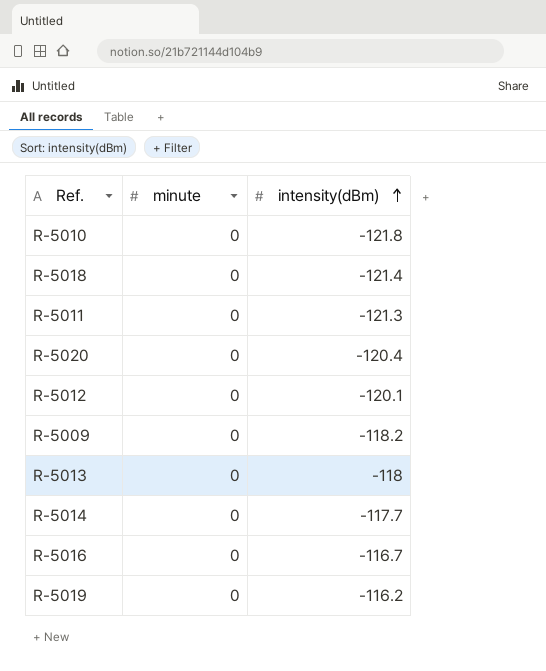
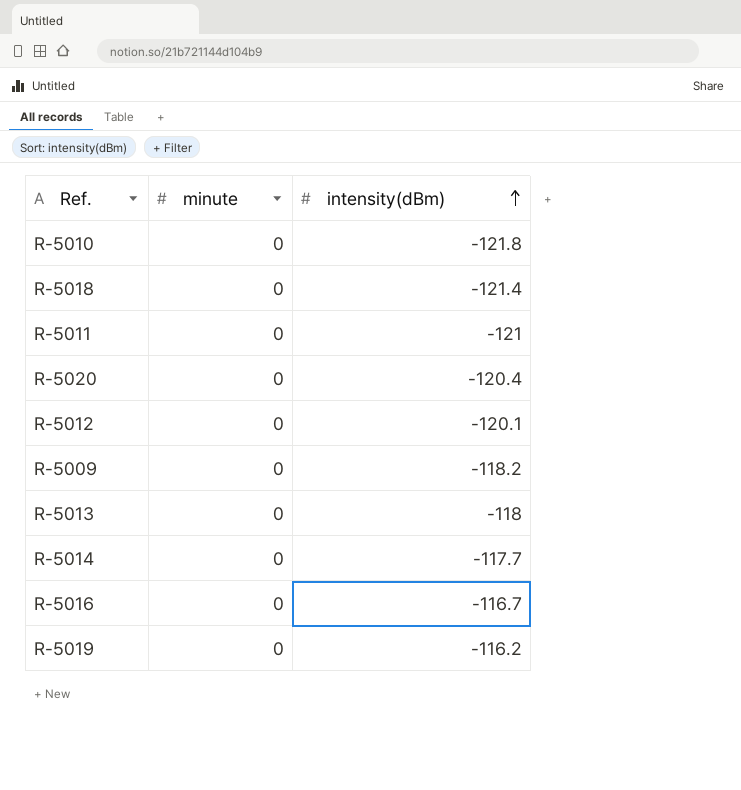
R-5011 | intensity(dBm): -121.3 -> -121

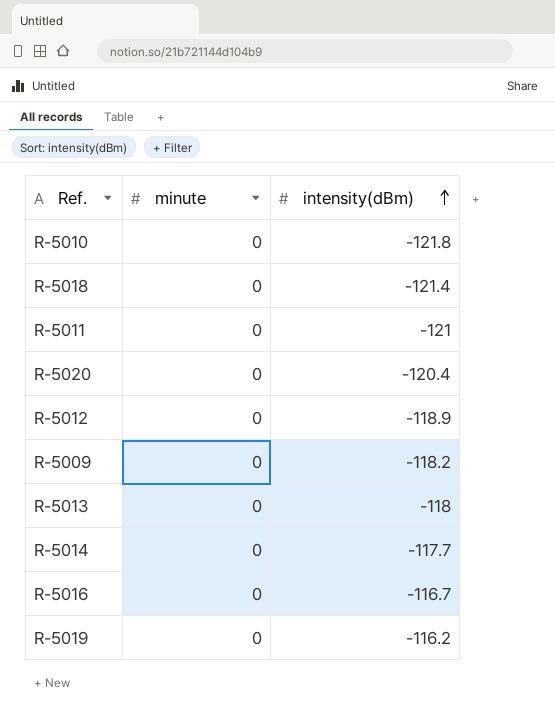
R-5012 | intensity(dBm): -120.1 -> -118.9

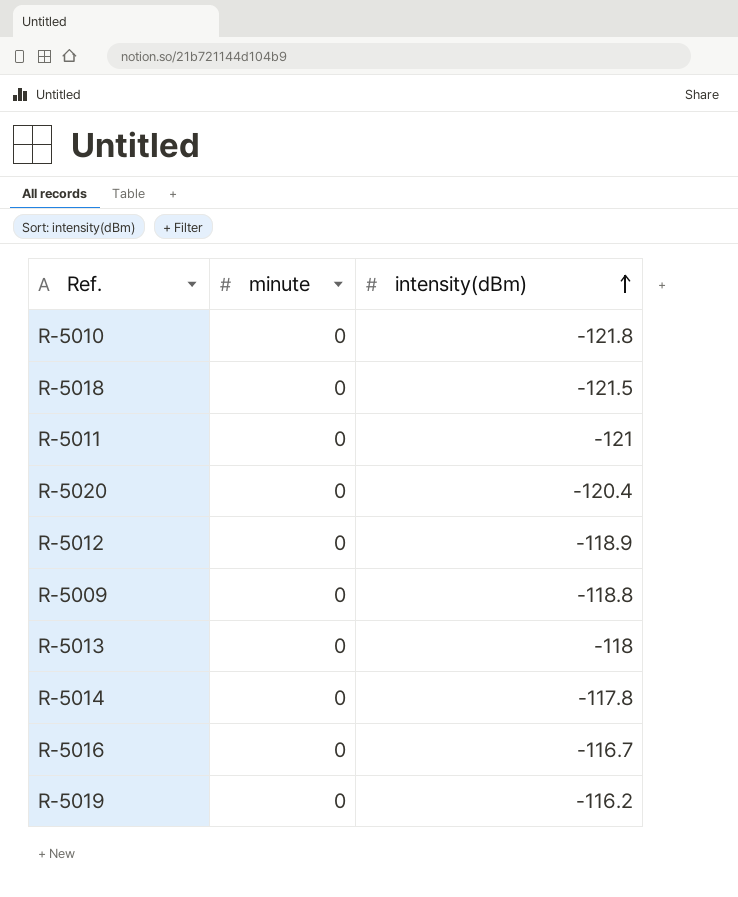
R-5018 | intensity(dBm): -121.4 -> -121.5
R-5009 | intensity(dBm): -118.2 -> -118.8
R-5014 | intensity(dBm): -117.7 -> -117.8

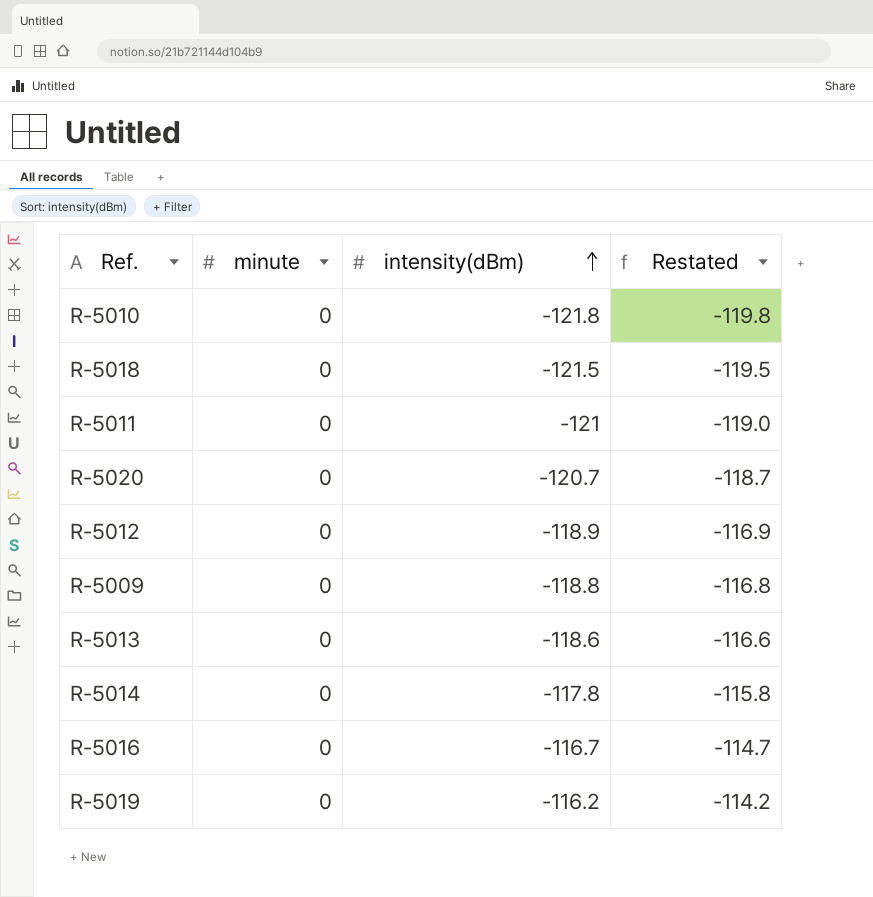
column Restated | formula: none -> [intensity(dBm)] + 2
R-5020 | intensity(dBm): -120.4 -> -120.7
R-5013 | intensity(dBm): -118 -> -118.6

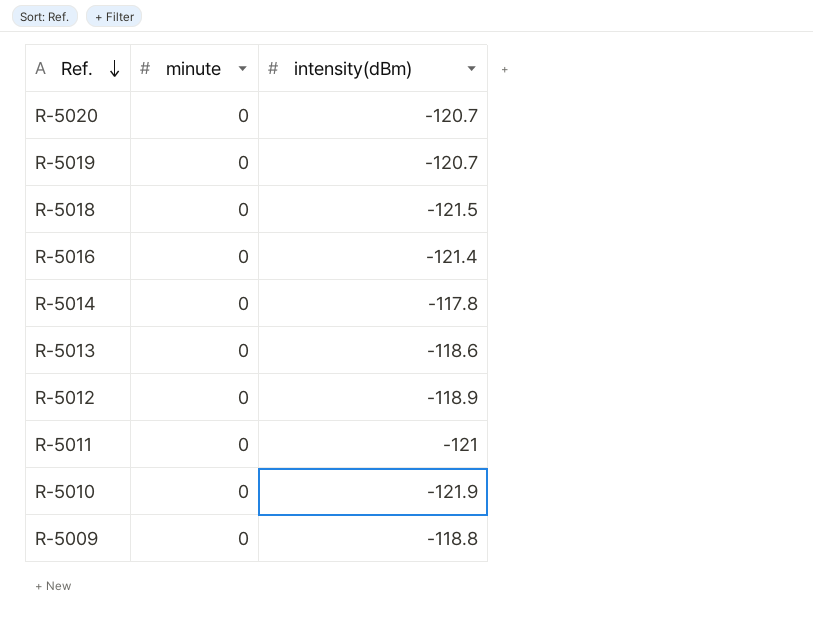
row order: intensity(dBm) ascending -> Ref. descending
column Restated | formula: [intensity(dBm)] + 2 -> none
R-5019 | intensity(dBm): -116.2 -> -120.7
R-5016 | intensity(dBm): -116.7 -> -121.4
R-5010 | intensity(dBm): -121.8 -> -121.9

